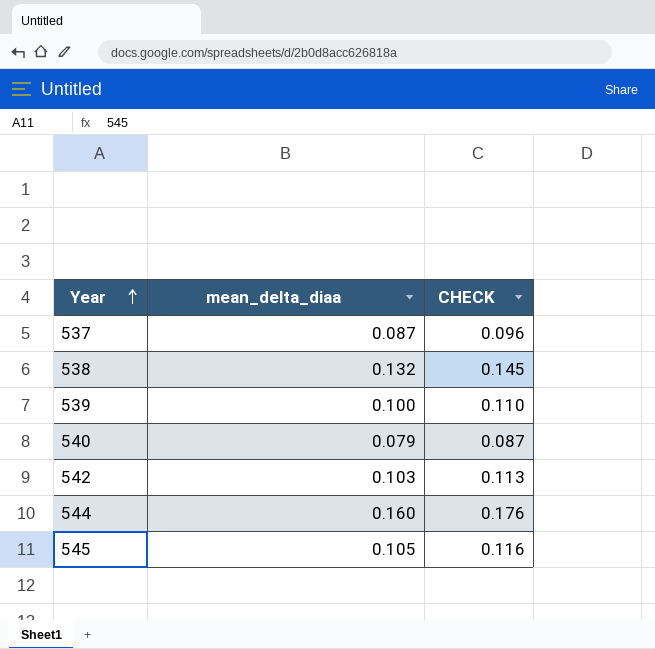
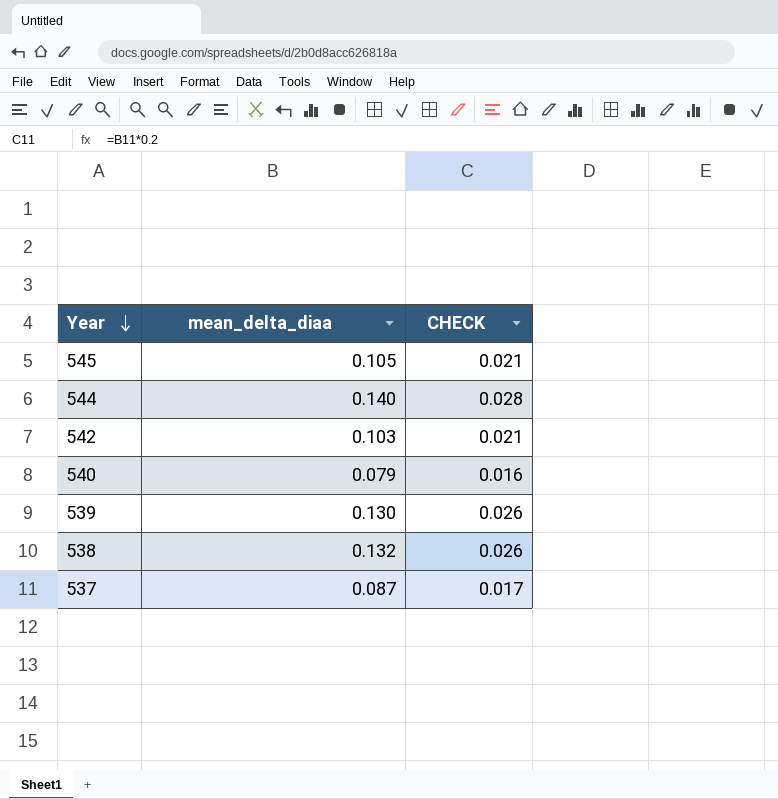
row order: Year ascending -> Year descending
column CHECK | formula: [mean_delta_diaa] * 1.1 -> [mean_delta_diaa] * 0.2
544 | mean_delta_diaa: 0.160 -> 0.140
539 | mean_delta_diaa: 0.100 -> 0.130

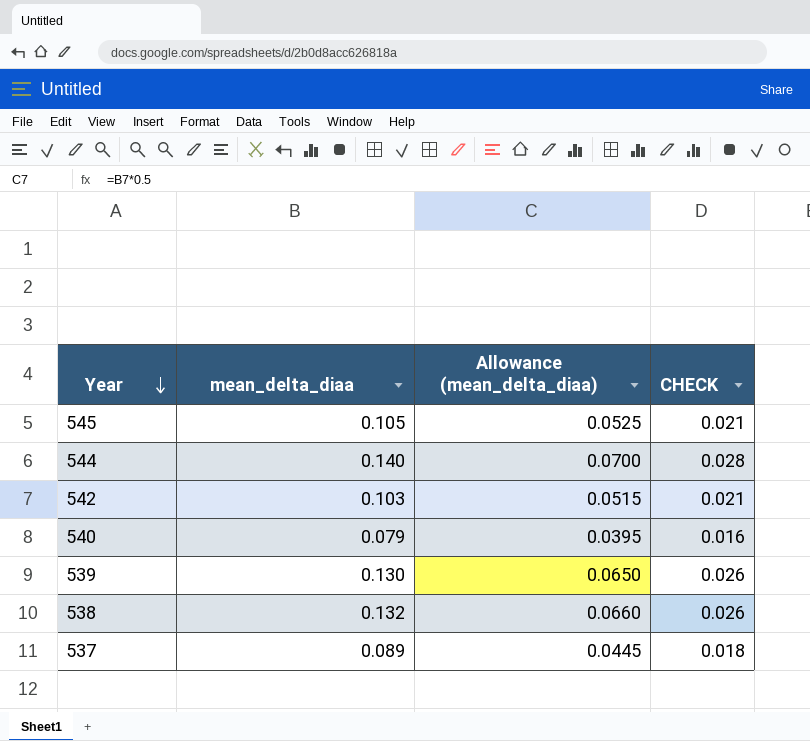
column Allowance (mean_delta_diaa) | formula: none -> [mean_delta_diaa] * 0.5
537 | mean_delta_diaa: 0.087 -> 0.089
537 | CHECK: 0.017 -> 0.018

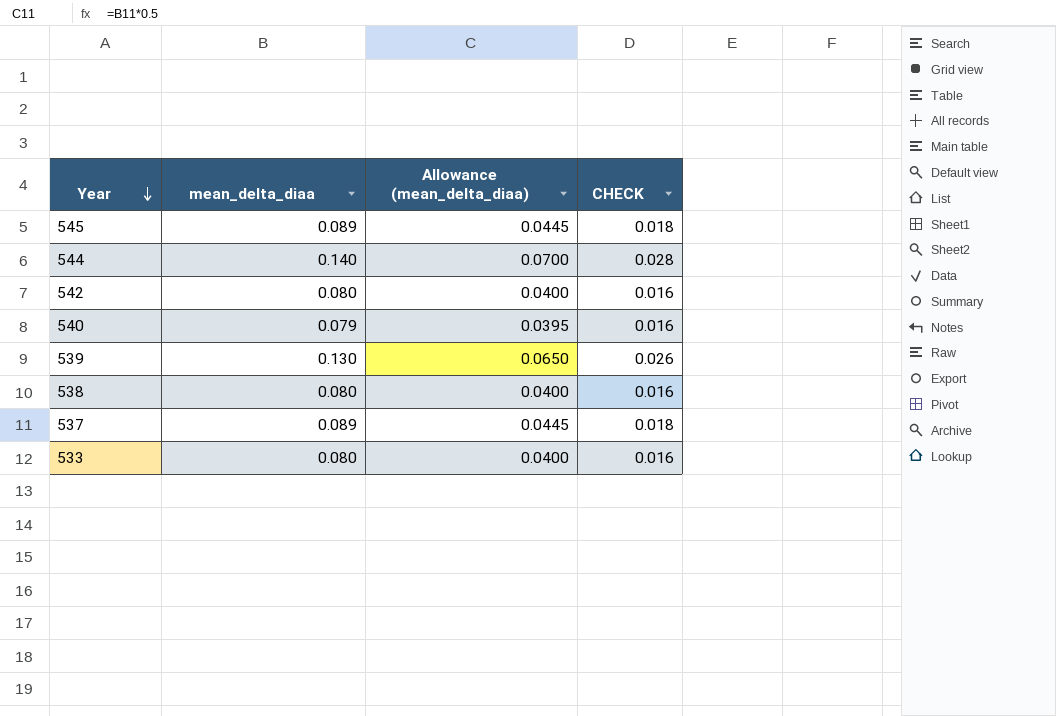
545 | mean_delta_diaa: 0.105 -> 0.089
545 | Allowance (mean_delta_diaa): 0.0525 -> 0.0445
545 | CHECK: 0.021 -> 0.018
542 | mean_delta_diaa: 0.103 -> 0.080
542 | Allowance (mean_delta_diaa): 0.0515 -> 0.0400
542 | CHECK: 0.021 -> 0.016
538 | mean_delta_diaa: 0.132 -> 0.080
538 | Allowance (mean_delta_diaa): 0.0660 -> 0.0400
538 | CHECK: 0.026 -> 0.016
row 533: none -> 0.080 | 0.0400 | 0.016

